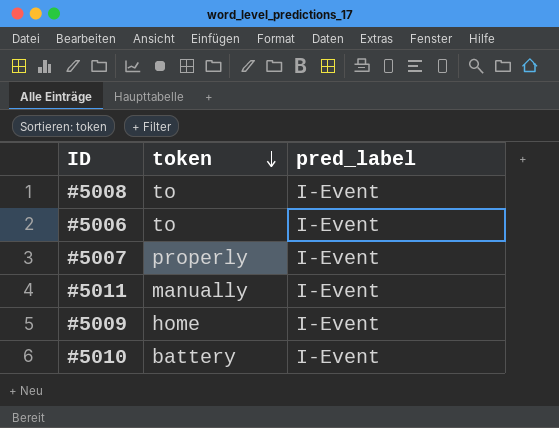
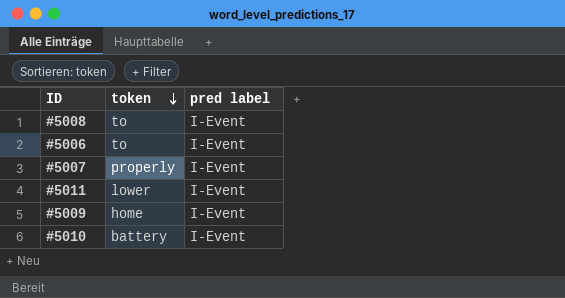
column name: pred_label -> pred label
#5011 | token: manually -> lower

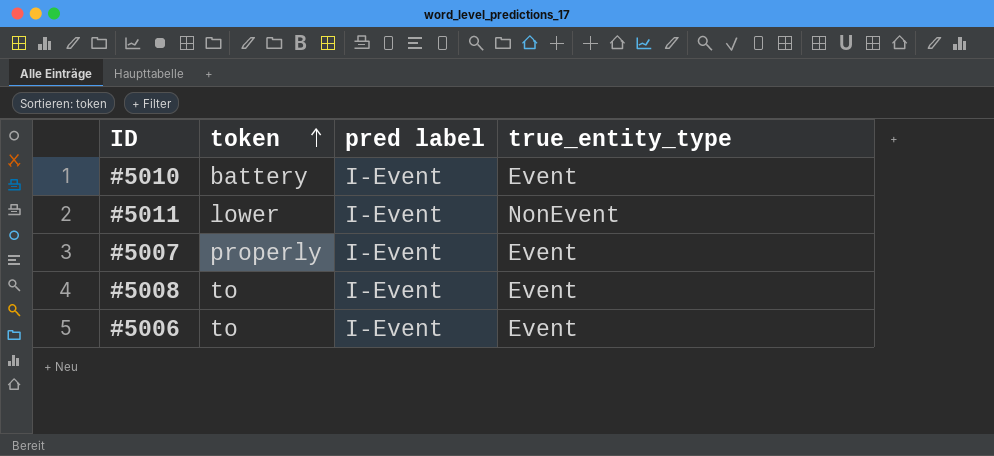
row order: token descending -> token ascending
column true_entity_type | position: none -> 4
row #5009: home | I-Event -> none

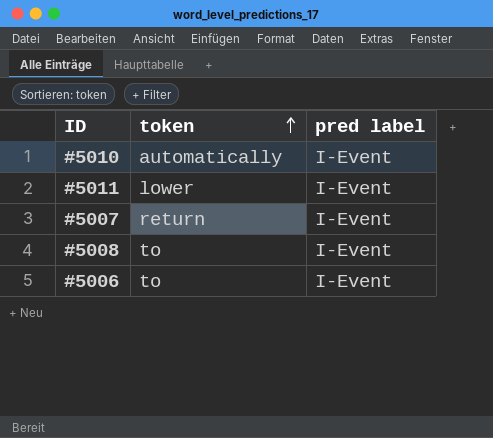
column true_entity_type | position: 4 -> none
#5010 | token: battery -> automatically
#5007 | token: properly -> return

